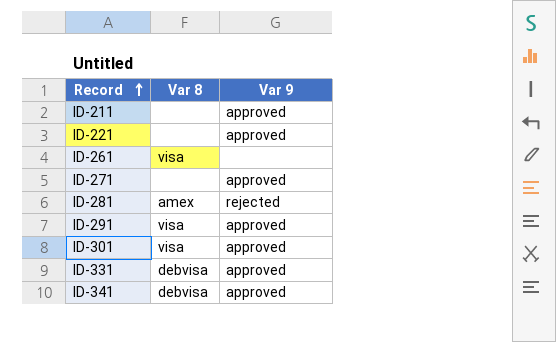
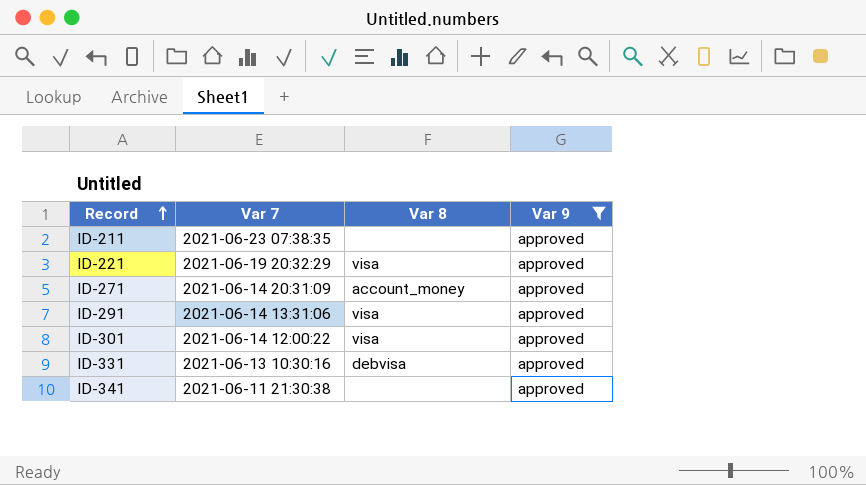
filter: none -> Var 9 = approved
column Var 7 | position: none -> 2
ID-221 | Var 8: none -> visa
ID-271 | Var 8: none -> account_money
ID-341 | Var 8: debvisa -> none

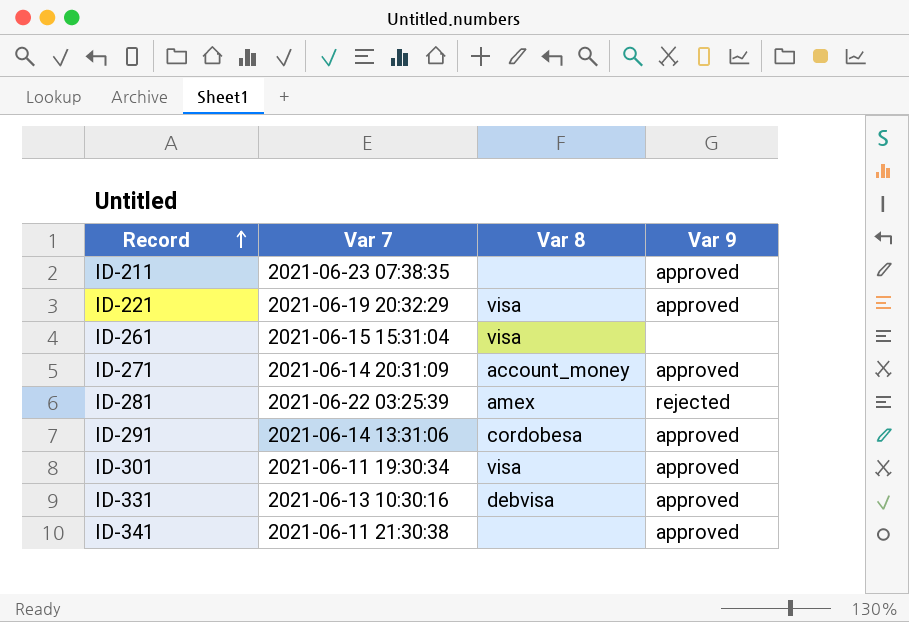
filter: Var 9 = approved -> none
ID-291 | Var 8: visa -> cordobesa
ID-301 | Var 7: 2021-06-14 12:00:22 -> 2021-06-11 19:30:34

